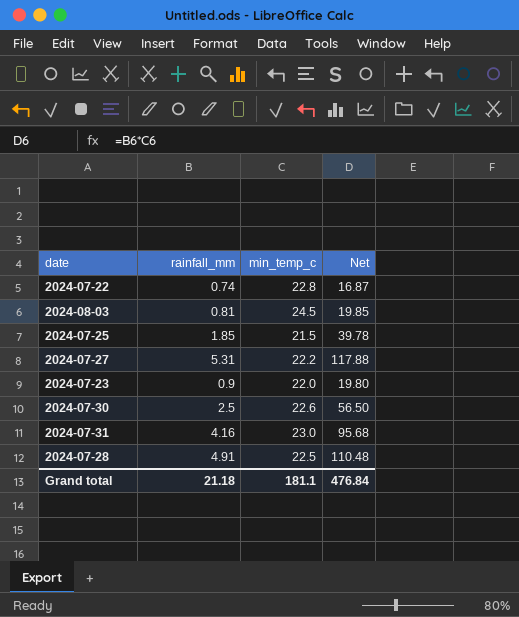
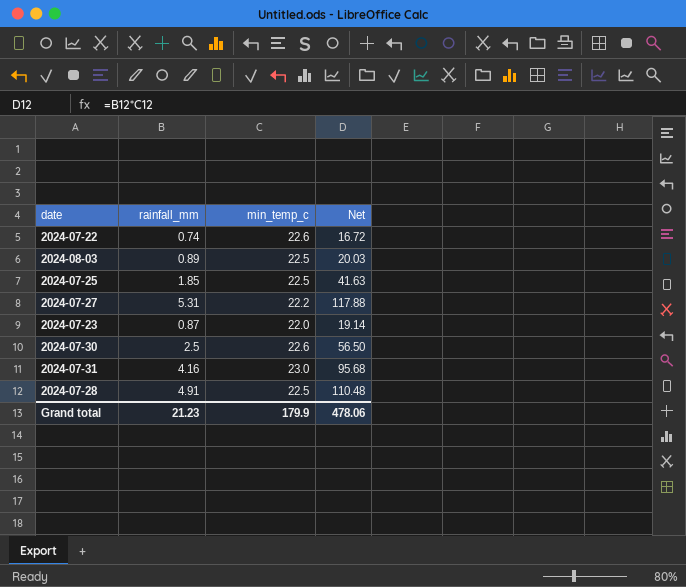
2024-07-22 | min_temp_c: 22.8 -> 22.6
2024-07-22 | Net: 16.87 -> 16.72
2024-08-03 | rainfall_mm: 0.81 -> 0.89
2024-08-03 | min_temp_c: 24.5 -> 22.5
2024-08-03 | Net: 19.85 -> 20.03
2024-07-25 | min_temp_c: 21.5 -> 22.5
2024-07-25 | Net: 39.78 -> 41.63
2024-07-23 | rainfall_mm: 0.9 -> 0.87
2024-07-23 | Net: 19.80 -> 19.14
Grand total | rainfall_mm: 21.18 -> 21.23
Grand total | min_temp_c: 181.1 -> 179.9
Grand total | Net: 476.84 -> 478.06

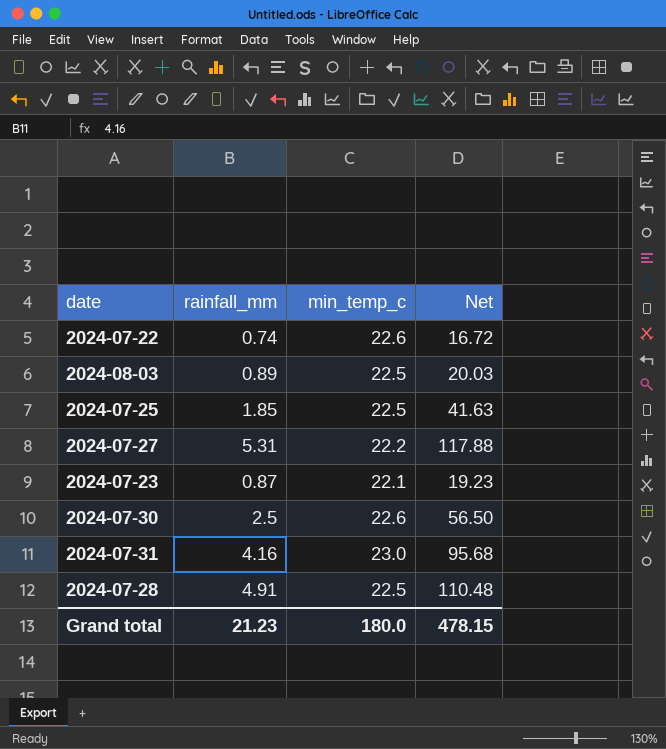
2024-07-23 | min_temp_c: 22.0 -> 22.1
2024-07-23 | Net: 19.14 -> 19.23
Grand total | min_temp_c: 179.9 -> 180.0
Grand total | Net: 478.06 -> 478.15

